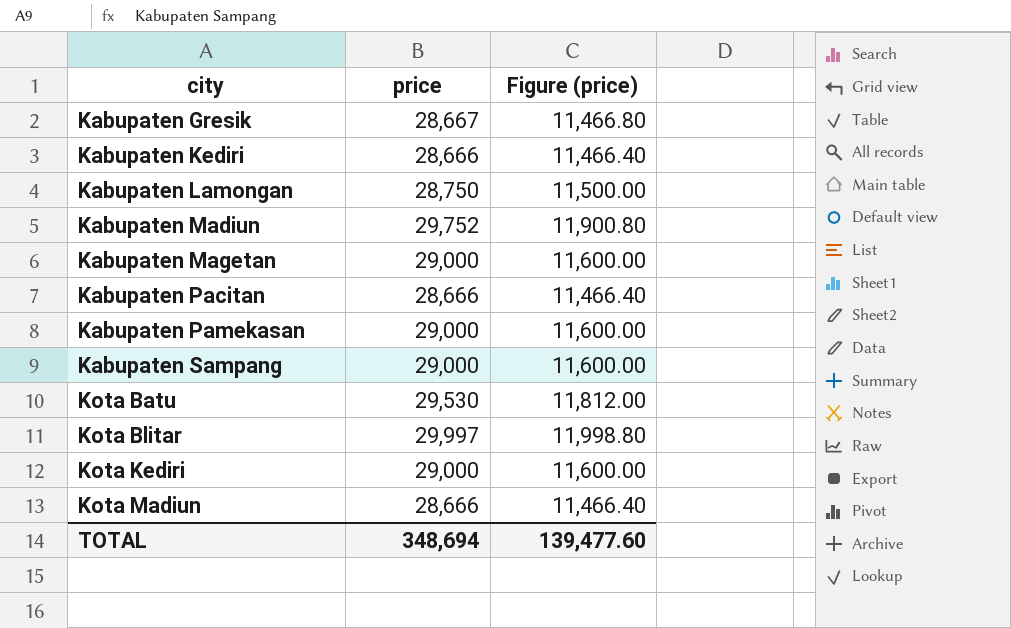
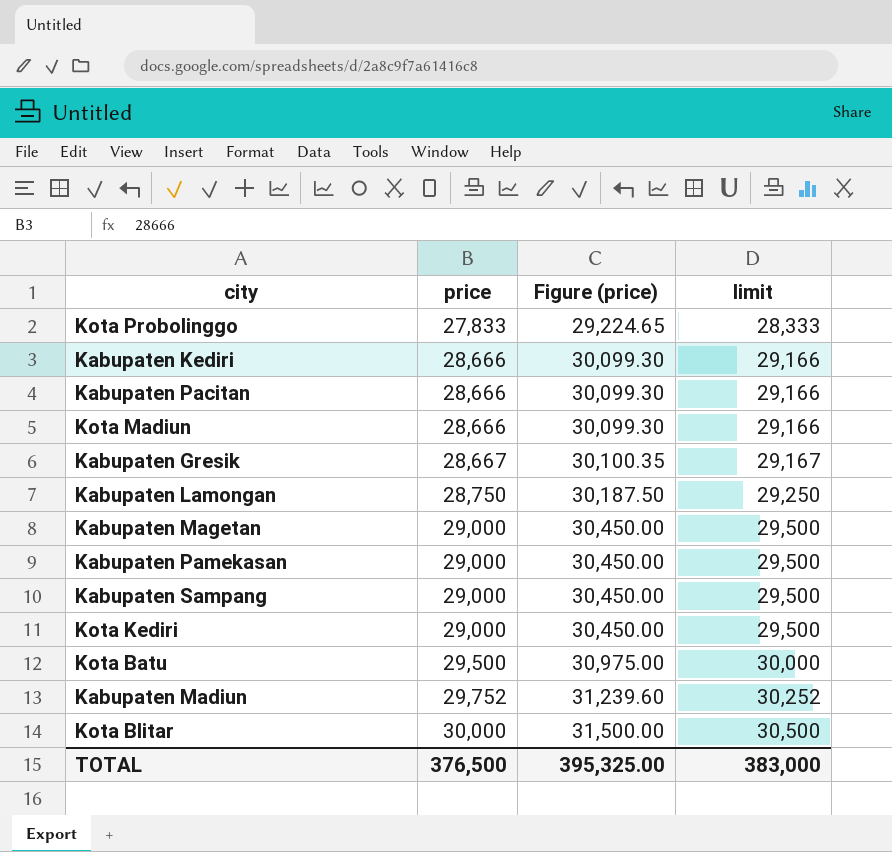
row order: city ascending -> price ascending
column Figure (price) | formula: [price] * 0.4 -> [price] * 1.05
column limit | formula: none -> [price] + 500
row Kota Probolinggo: none -> 27,833 | 29,224.65 | 28,333
Kota Batu | price: 29,530 -> 29,500
Kota Blitar | price: 29,997 -> 30,000
TOTAL | price: 348,694 -> 376,500
TOTAL | Figure (price): 139,477.60 -> 395,325.00

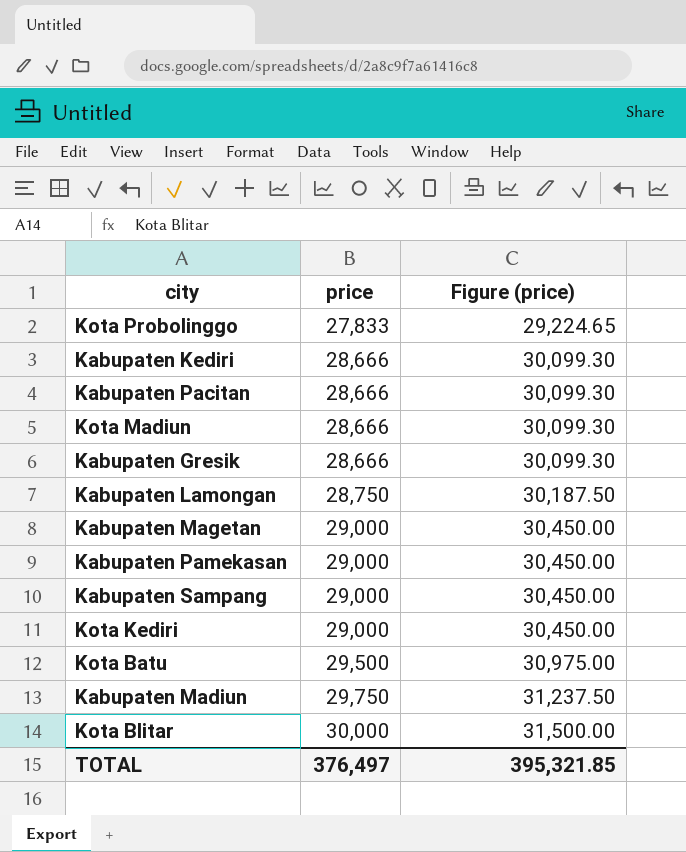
column limit | formula: [price] + 500 -> none
Kabupaten Gresik | price: 28,667 -> 28,666
Kabupaten Gresik | Figure (price): 30,100.35 -> 30,099.30
Kabupaten Madiun | price: 29,752 -> 29,750
Kabupaten Madiun | Figure (price): 31,239.60 -> 31,237.50
TOTAL | price: 376,500 -> 376,497
TOTAL | Figure (price): 395,325.00 -> 395,321.85

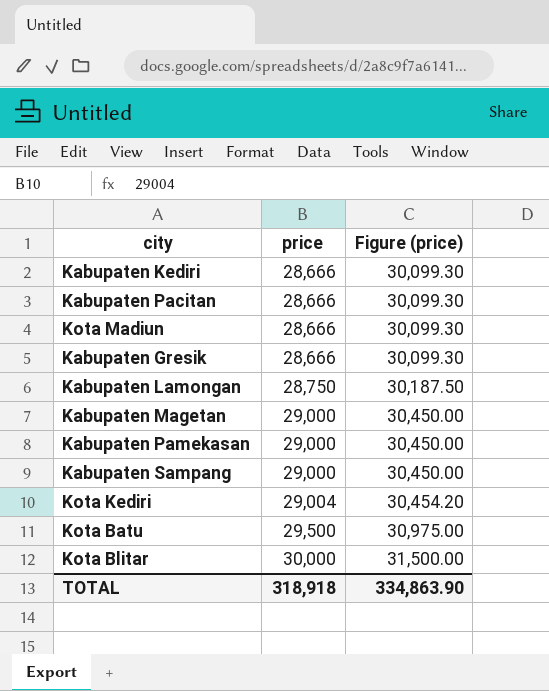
row Kota Probolinggo: 27,833 | 29,224.65 -> none
row Kabupaten Madiun: 29,750 | 31,237.50 -> none
Kota Kediri | price: 29,000 -> 29,004
Kota Kediri | Figure (price): 30,450.00 -> 30,454.20
TOTAL | price: 376,497 -> 318,918
TOTAL | Figure (price): 395,321.85 -> 334,863.90

